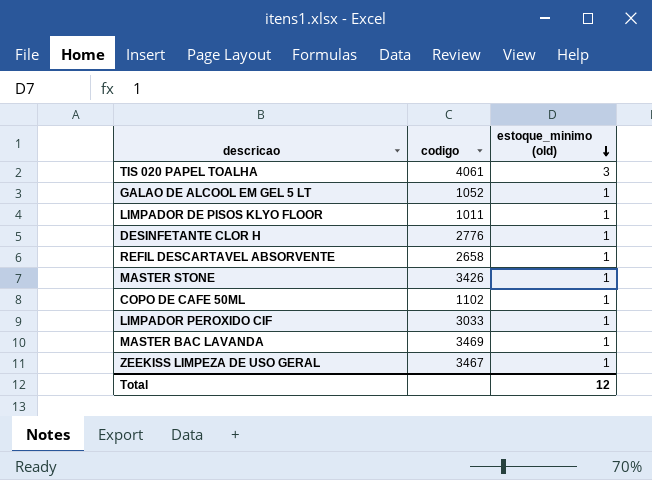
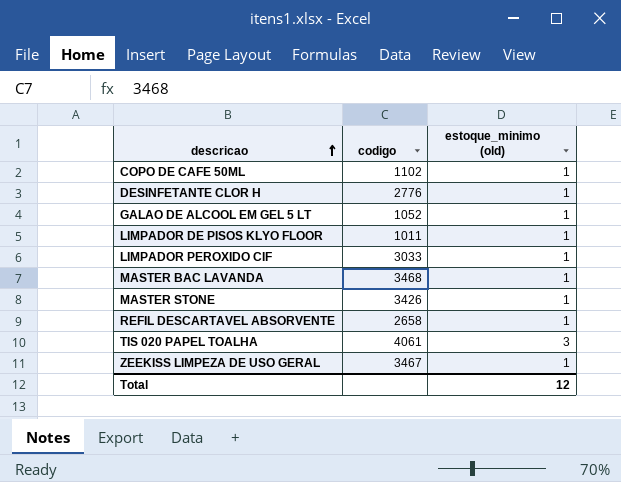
row order: estoque_minimo (old) descending -> descricao ascending
MASTER BAC LAVANDA | codigo: 3469 -> 3468

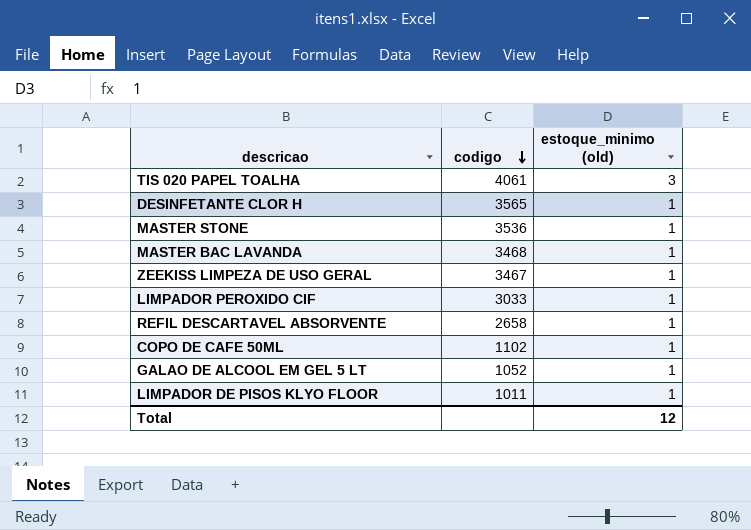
row order: descricao ascending -> codigo descending
DESINFETANTE CLOR H | codigo: 2776 -> 3565
MASTER STONE | codigo: 3426 -> 3536

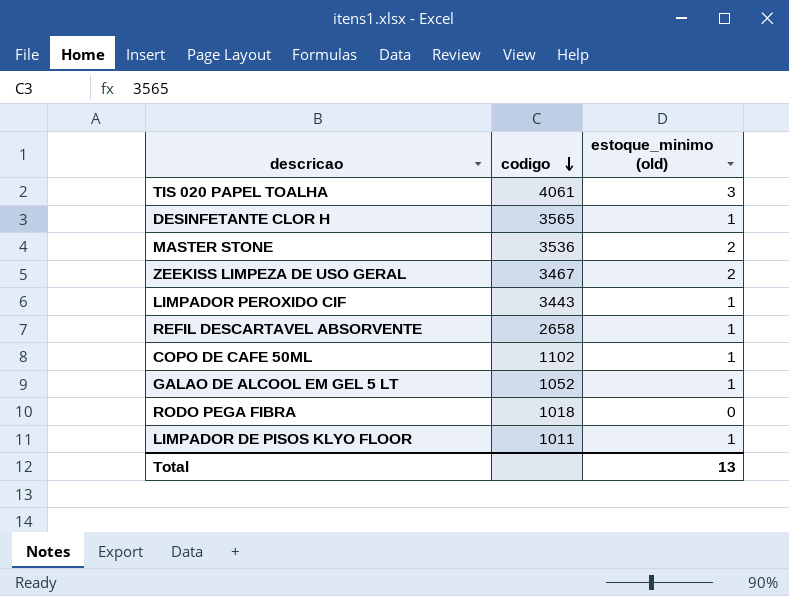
row MASTER BAC LAVANDA: 3468 | 1 -> none
MASTER STONE | estoque_minimo (old): 1 -> 2
ZEEKISS LIMPEZA DE USO GERAL | estoque_minimo (old): 1 -> 2
LIMPADOR PEROXIDO CIF | codigo: 3033 -> 3443
row RODO PEGA FIBRA: none -> 1018 | 0
Total | estoque_minimo (old): 12 -> 13

